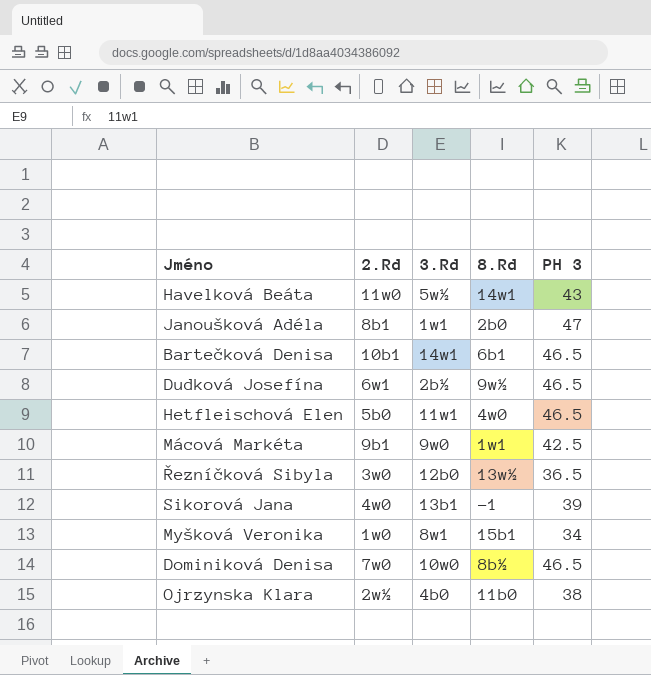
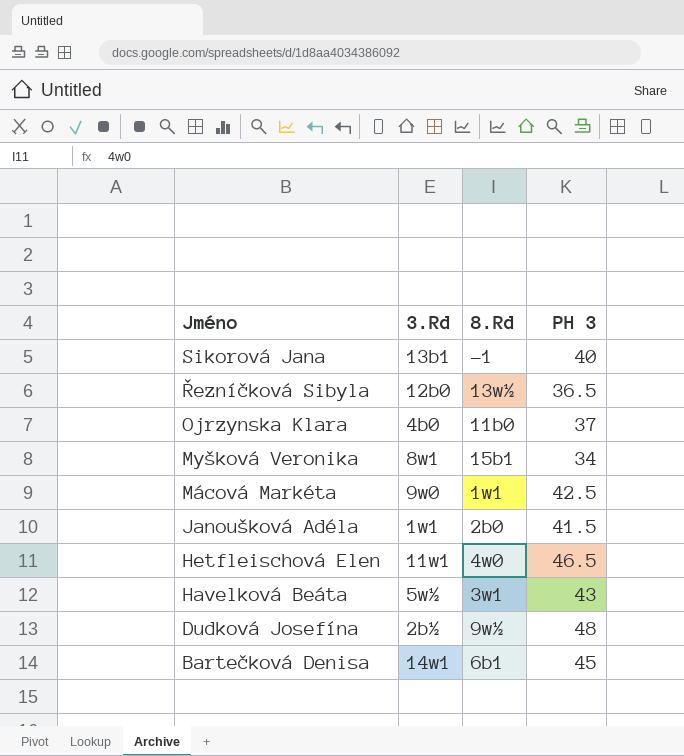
row order: none -> Jméno descending
column 2.Rd | position: 2 -> none
row Dominiková Denisa: 7w0 | 10w0 | 8b½ | 46.5 -> none
Sikorová Jana | PH 3: 39 -> 40
Ojrzynska Klara | PH 3: 38 -> 37
Janoušková Adéla | PH 3: 47 -> 41.5
Havelková Beáta | 8.Rd: 14w1 -> 3w1
Dudková Josefína | PH 3: 46.5 -> 48
Bartečková Denisa | PH 3: 46.5 -> 45

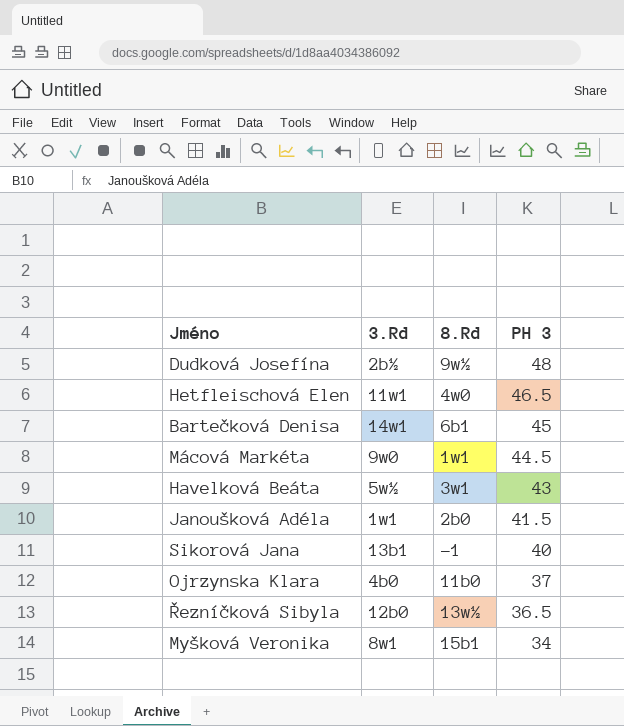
row order: Jméno descending -> PH 3 descending
Mácová Markéta | PH 3: 42.5 -> 44.5

